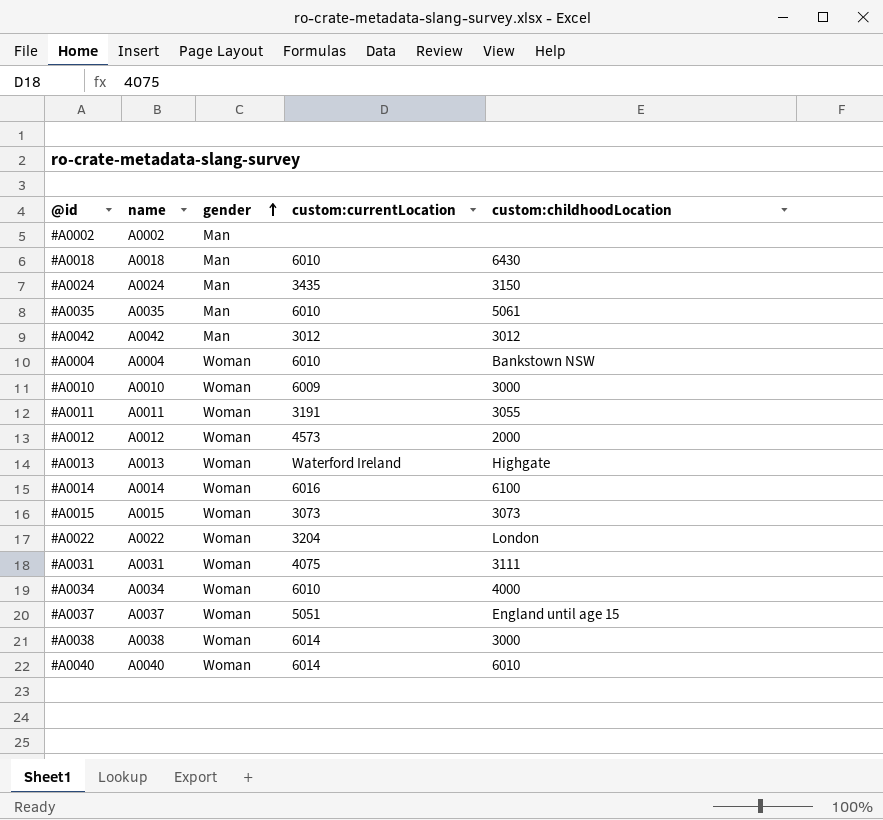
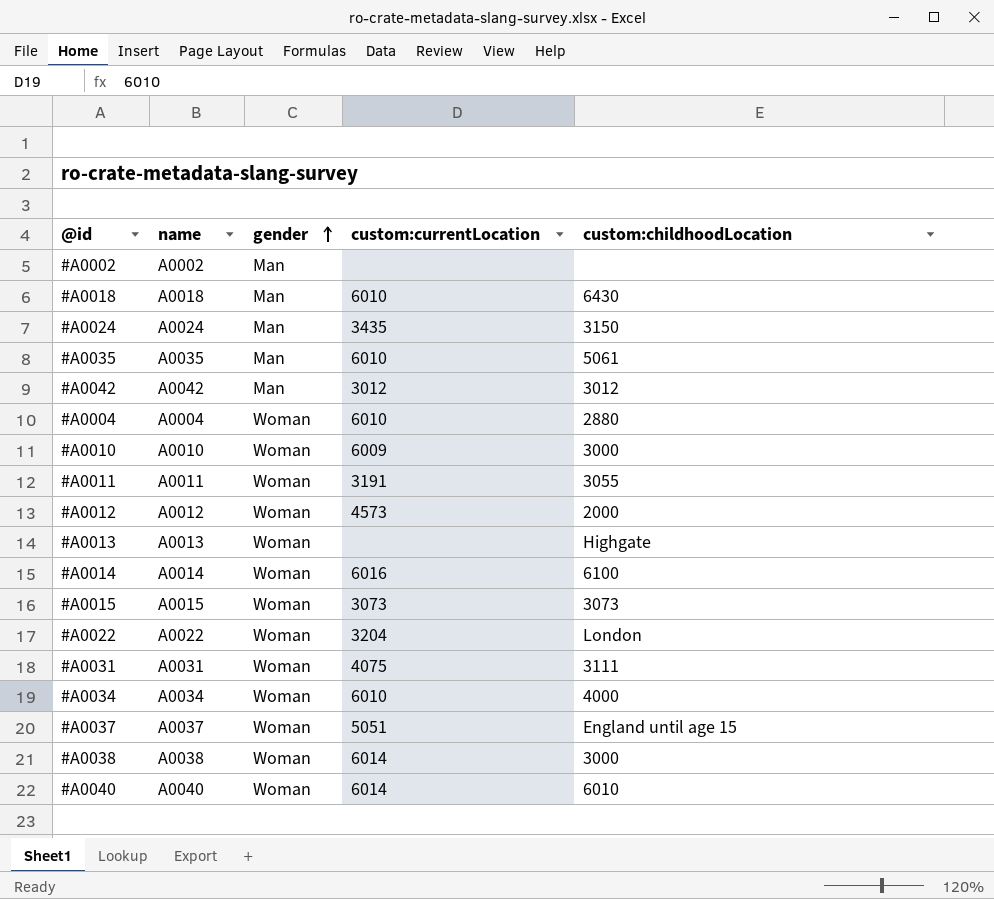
#A0004 | custom:childhoodLocation: Bankstown NSW -> 2880
#A0013 | custom:currentLocation: Waterford Ireland -> none

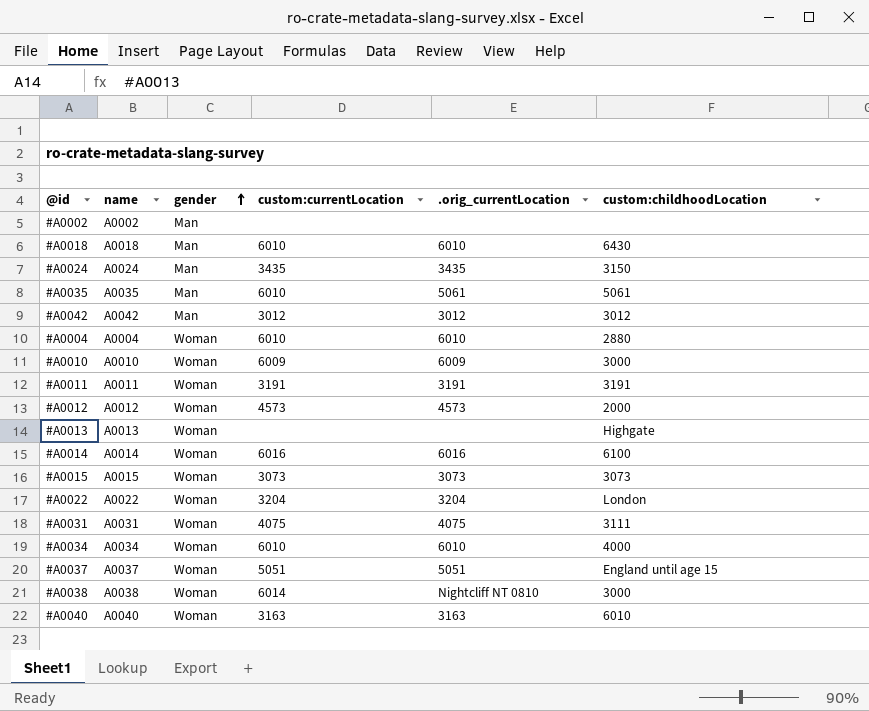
column .orig_currentLocation | position: none -> 5
#A0011 | custom:childhoodLocation: 3055 -> 3191
#A0040 | custom:currentLocation: 6014 -> 3163

